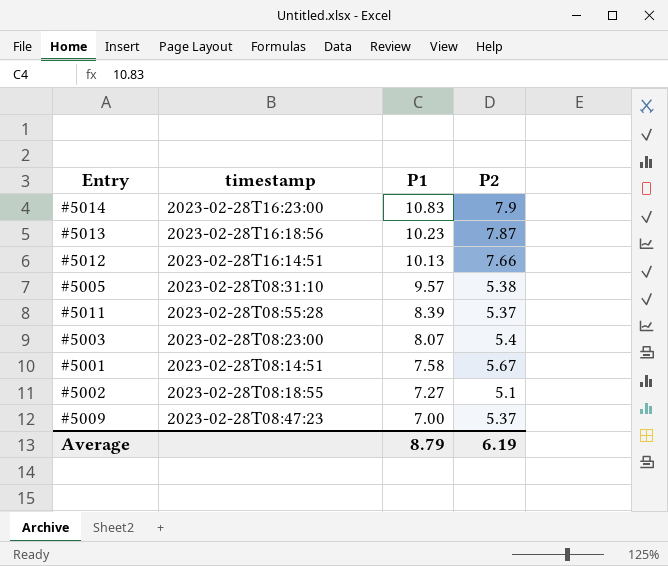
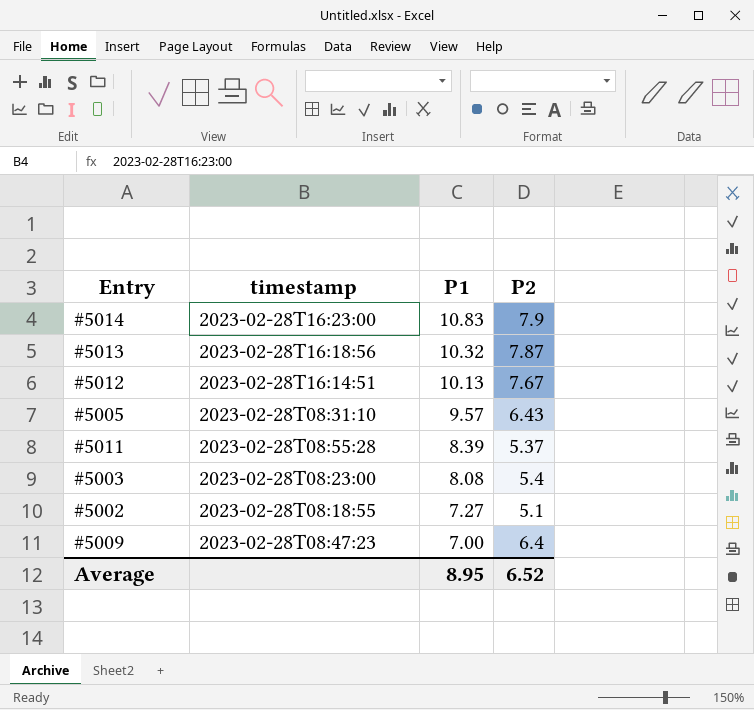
row #5001: 2023-02-28T08:14:51 | 7.58 | 5.67 -> none
#5013 | P1: 10.23 -> 10.32
#5012 | P2: 7.66 -> 7.67
#5005 | P2: 5.38 -> 6.43
#5003 | P1: 8.07 -> 8.08
#5009 | P2: 5.37 -> 6.4
Average | P1: 8.79 -> 8.95
Average | P2: 6.19 -> 6.52

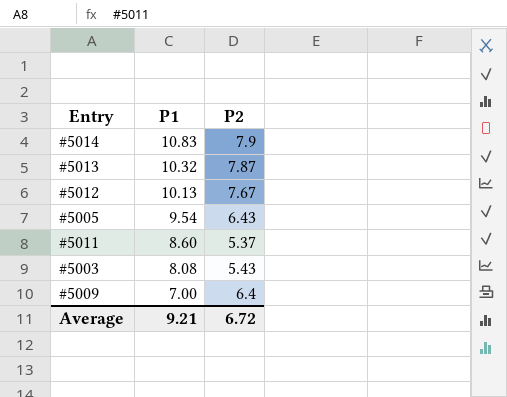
column timestamp | position: 2 -> none
row #5002: 2023-02-28T08:18:55 | 7.27 | 5.1 -> none
#5005 | P1: 9.57 -> 9.54
#5011 | P1: 8.39 -> 8.60
#5003 | P2: 5.4 -> 5.43
Average | P1: 8.95 -> 9.21
Average | P2: 6.52 -> 6.72

